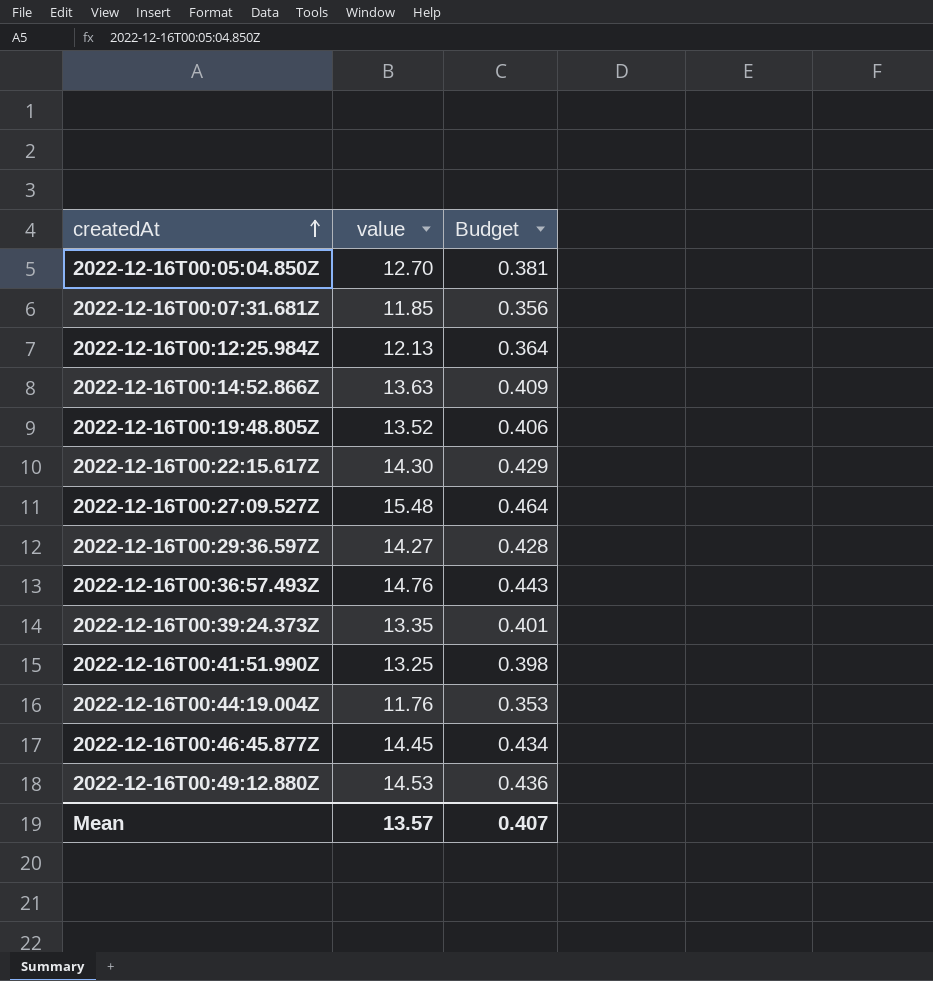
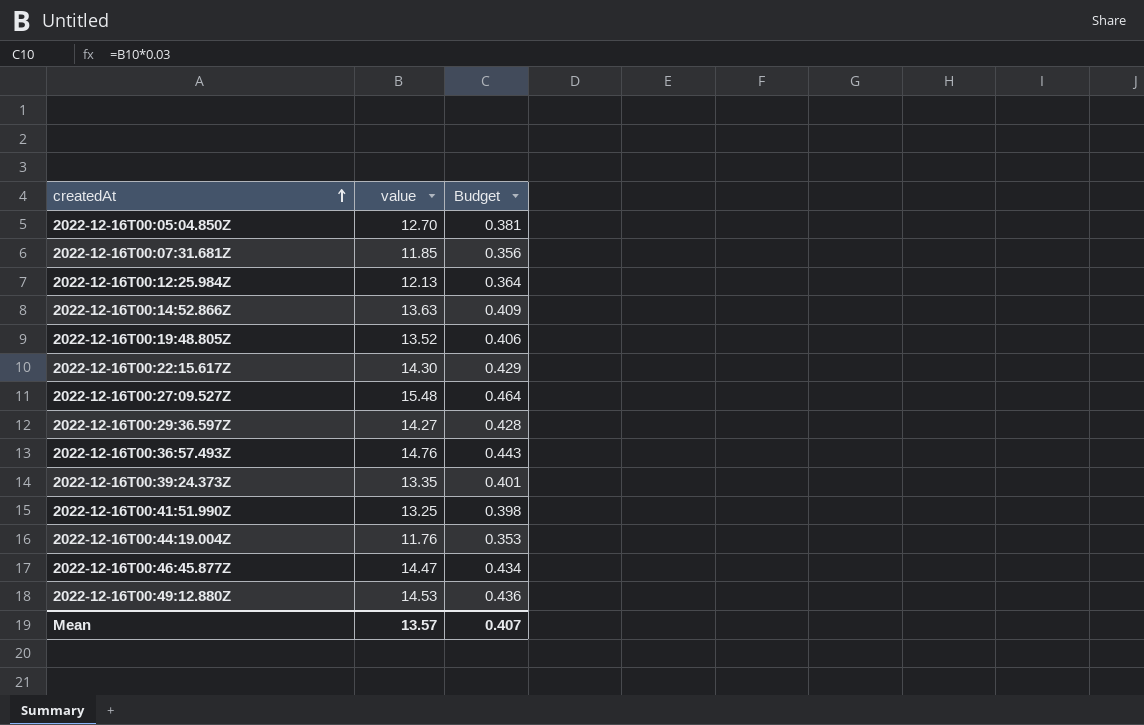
2022-12-16T00:46:45.877Z | value: 14.45 -> 14.47

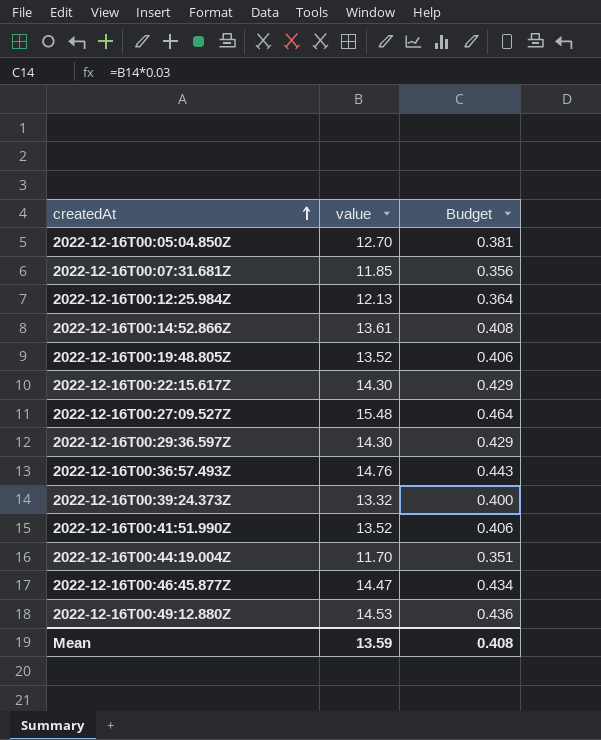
2022-12-16T00:14:52.866Z | value: 13.63 -> 13.61
2022-12-16T00:14:52.866Z | Budget: 0.409 -> 0.408
2022-12-16T00:29:36.597Z | value: 14.27 -> 14.30
2022-12-16T00:29:36.597Z | Budget: 0.428 -> 0.429
2022-12-16T00:39:24.373Z | value: 13.35 -> 13.32
2022-12-16T00:39:24.373Z | Budget: 0.401 -> 0.400
2022-12-16T00:41:51.990Z | value: 13.25 -> 13.52
2022-12-16T00:41:51.990Z | Budget: 0.398 -> 0.406
2022-12-16T00:44:19.004Z | value: 11.76 -> 11.70
2022-12-16T00:44:19.004Z | Budget: 0.353 -> 0.351
Mean | value: 13.57 -> 13.59
Mean | Budget: 0.407 -> 0.408

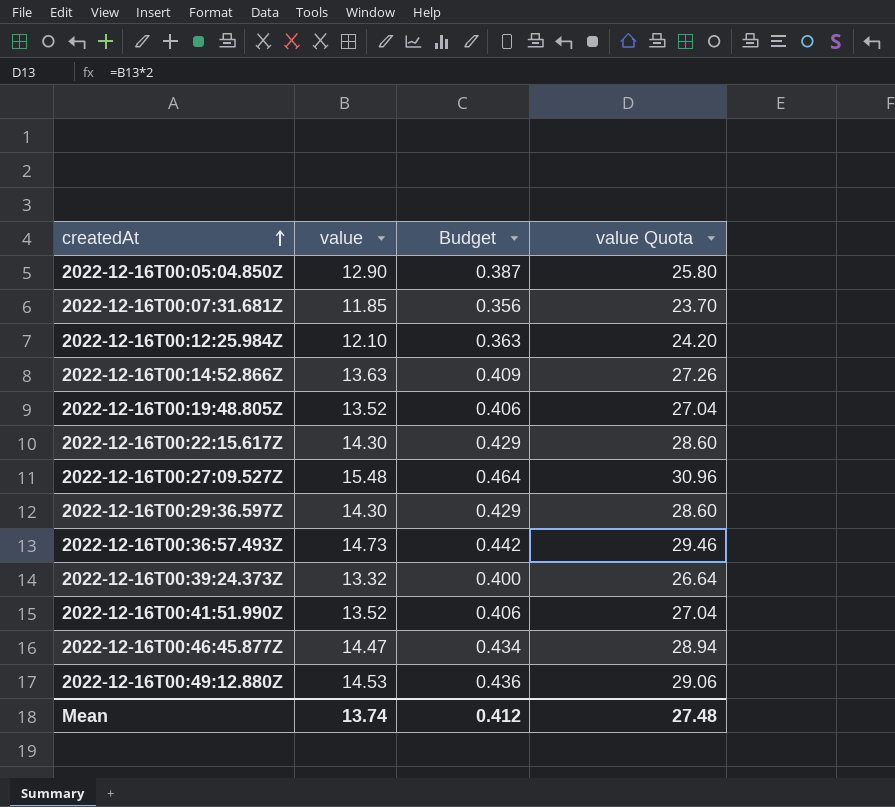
column value Quota | formula: none -> [value] * 2
row 2022-12-16T00:44:19.004Z: 11.70 | 0.351 -> none
2022-12-16T00:05:04.850Z | value: 12.70 -> 12.90
2022-12-16T00:05:04.850Z | Budget: 0.381 -> 0.387
2022-12-16T00:12:25.984Z | value: 12.13 -> 12.10
2022-12-16T00:12:25.984Z | Budget: 0.364 -> 0.363
2022-12-16T00:14:52.866Z | value: 13.61 -> 13.63
2022-12-16T00:14:52.866Z | Budget: 0.408 -> 0.409
2022-12-16T00:36:57.493Z | value: 14.76 -> 14.73
2022-12-16T00:36:57.493Z | Budget: 0.443 -> 0.442
Mean | value: 13.59 -> 13.74
Mean | Budget: 0.408 -> 0.412

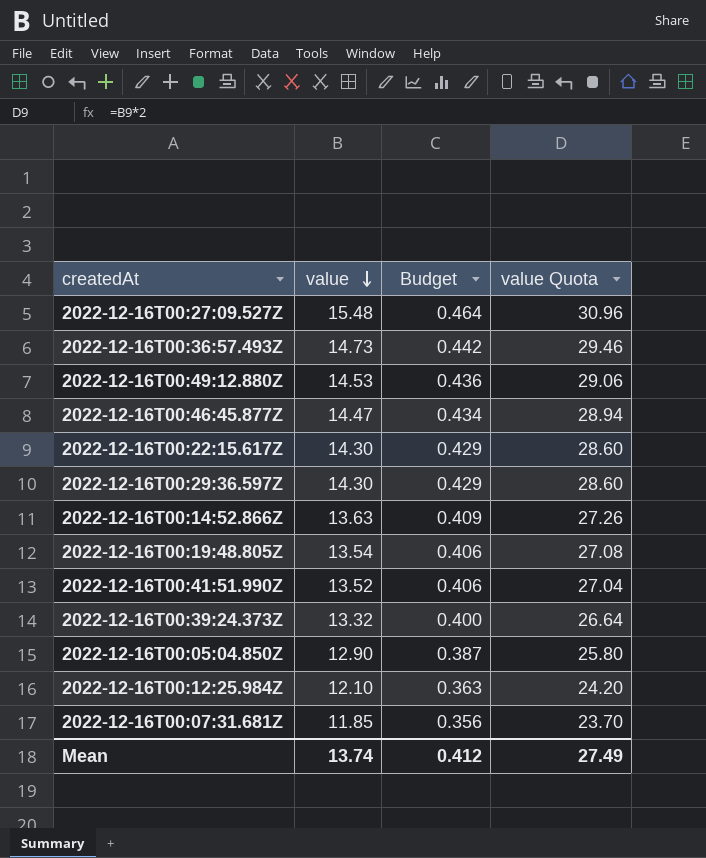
row order: createdAt ascending -> value descending
2022-12-16T00:19:48.805Z | value: 13.52 -> 13.54
2022-12-16T00:19:48.805Z | value Quota: 27.04 -> 27.08
Mean | value Quota: 27.48 -> 27.49

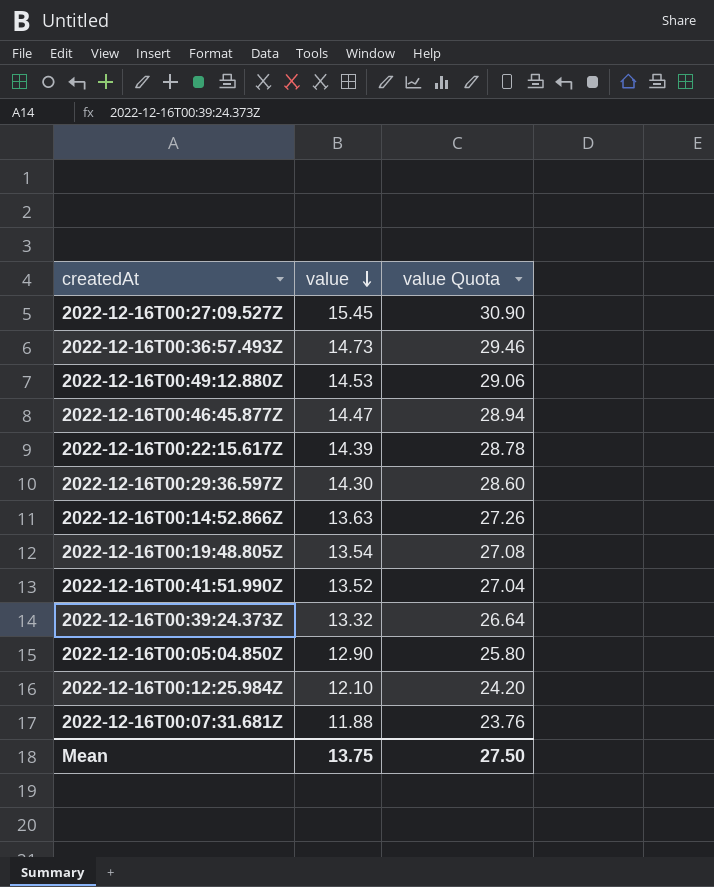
column Budget | formula: [value] * 0.03 -> none
2022-12-16T00:27:09.527Z | value: 15.48 -> 15.45
2022-12-16T00:27:09.527Z | value Quota: 30.96 -> 30.90
2022-12-16T00:22:15.617Z | value: 14.30 -> 14.39
2022-12-16T00:22:15.617Z | value Quota: 28.60 -> 28.78
2022-12-16T00:07:31.681Z | value: 11.85 -> 11.88
2022-12-16T00:07:31.681Z | value Quota: 23.70 -> 23.76
Mean | value: 13.74 -> 13.75
Mean | value Quota: 27.49 -> 27.50

